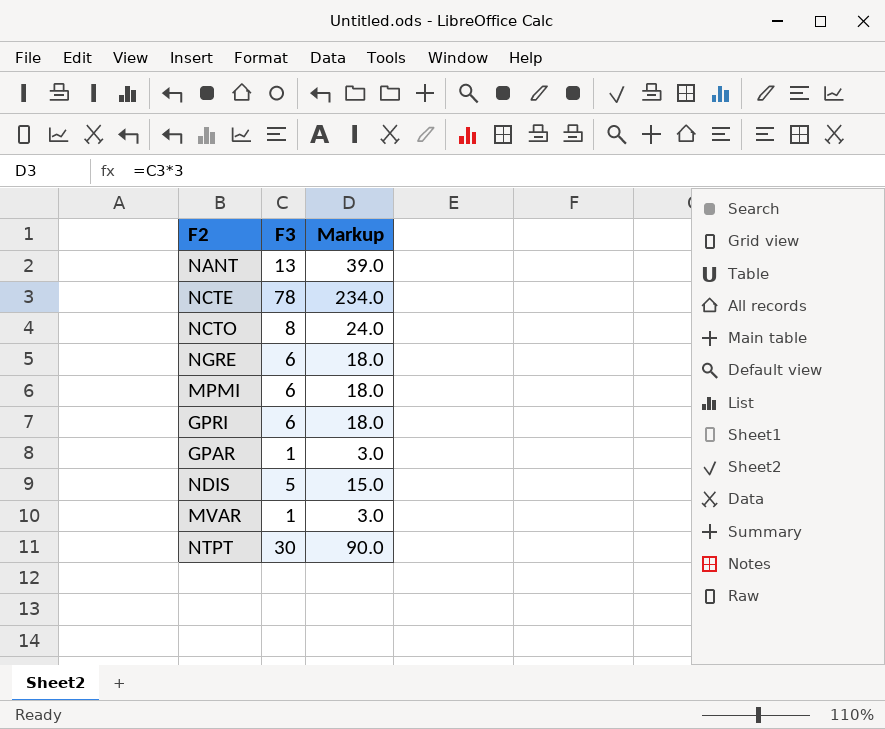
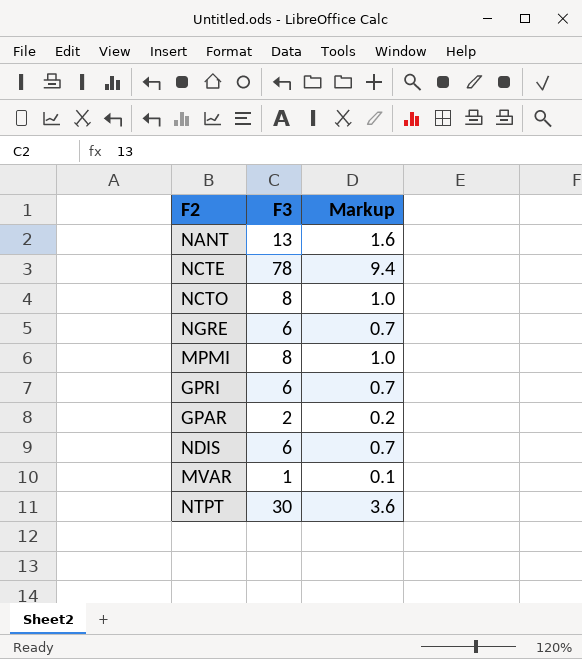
column Markup | formula: [F3] * 3 -> [F3] * 0.12
MPMI | F3: 6 -> 8
GPAR | F3: 1 -> 2
NDIS | F3: 5 -> 6

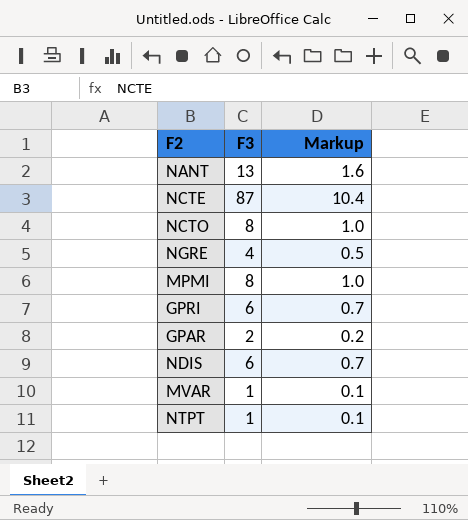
NCTE | F3: 78 -> 87
NCTE | Markup: 9.4 -> 10.4
NGRE | F3: 6 -> 4
NGRE | Markup: 0.7 -> 0.5
NTPT | F3: 30 -> 1
NTPT | Markup: 3.6 -> 0.1

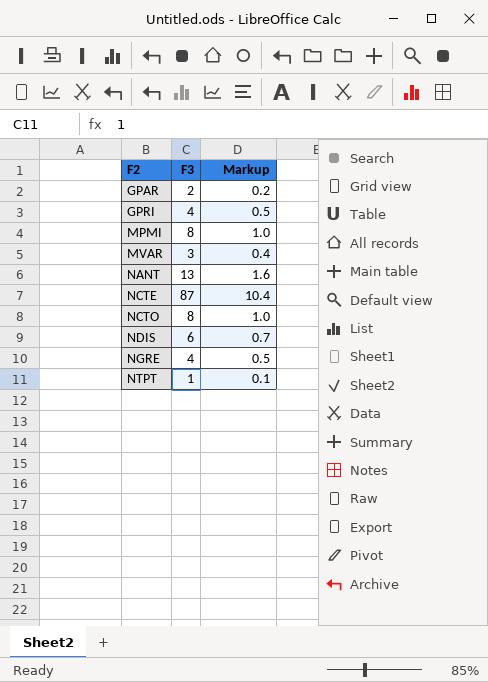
row order: none -> F2 ascending
GPRI | F3: 6 -> 4
GPRI | Markup: 0.7 -> 0.5
MVAR | F3: 1 -> 3
MVAR | Markup: 0.1 -> 0.4

